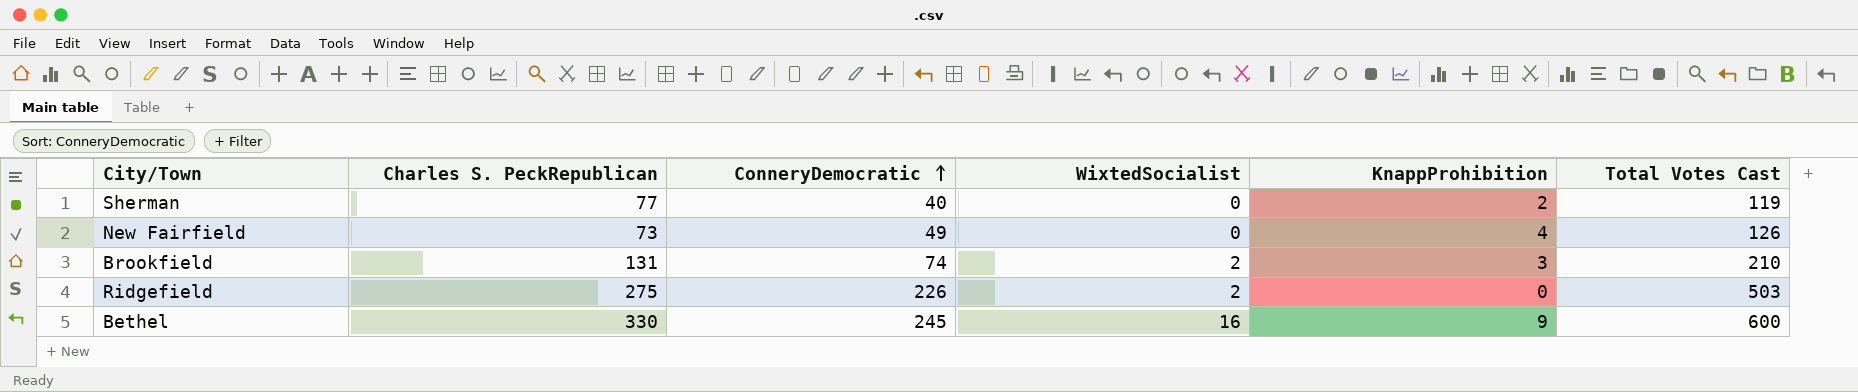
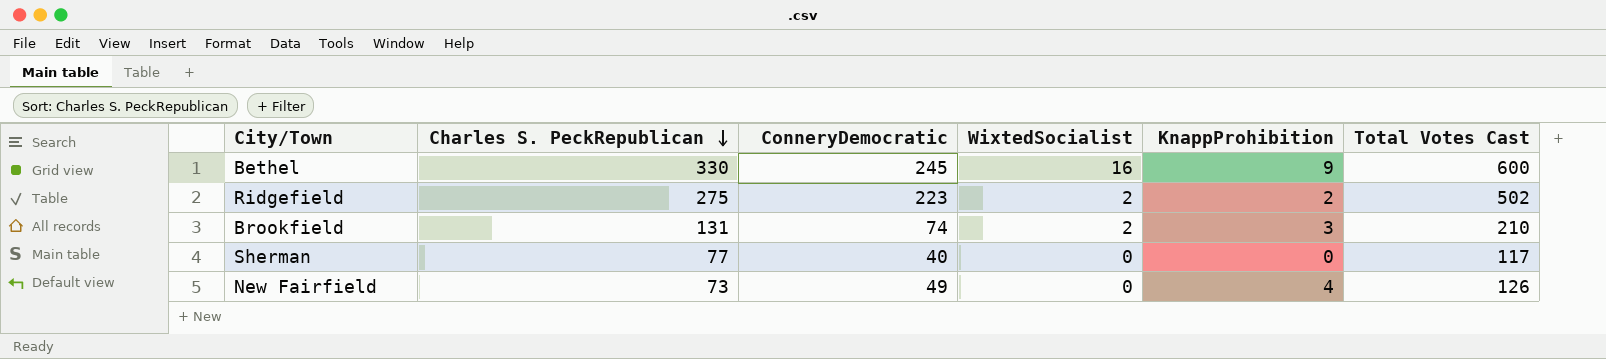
row order: ConneryDemocratic ascending -> Charles S. PeckRepublican descending
Ridgefield | ConneryDemocratic: 226 -> 223
Ridgefield | KnappProhibition: 0 -> 2
Ridgefield | Total Votes Cast: 503 -> 502
Sherman | KnappProhibition: 2 -> 0
Sherman | Total Votes Cast: 119 -> 117

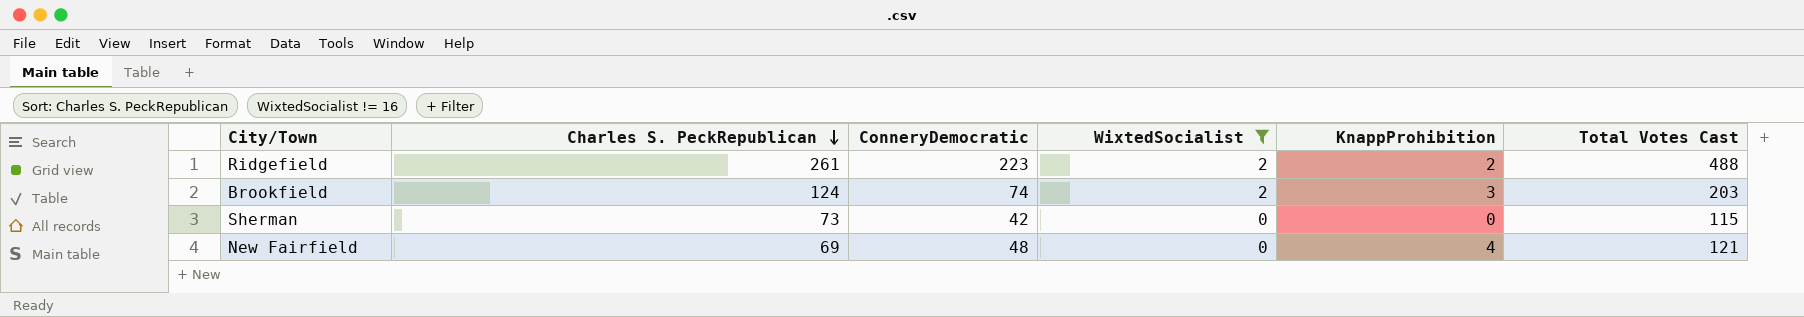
filter: none -> WixtedSocialist != 16
Ridgefield | Charles S. PeckRepublican: 275 -> 261
Ridgefield | Total Votes Cast: 502 -> 488
Brookfield | Charles S. PeckRepublican: 131 -> 124
Brookfield | Total Votes Cast: 210 -> 203
Sherman | Charles S. PeckRepublican: 77 -> 73
Sherman | ConneryDemocratic: 40 -> 42
Sherman | Total Votes Cast: 117 -> 115
New Fairfield | Charles S. PeckRepublican: 73 -> 69
New Fairfield | ConneryDemocratic: 49 -> 48
New Fairfield | Total Votes Cast: 126 -> 121

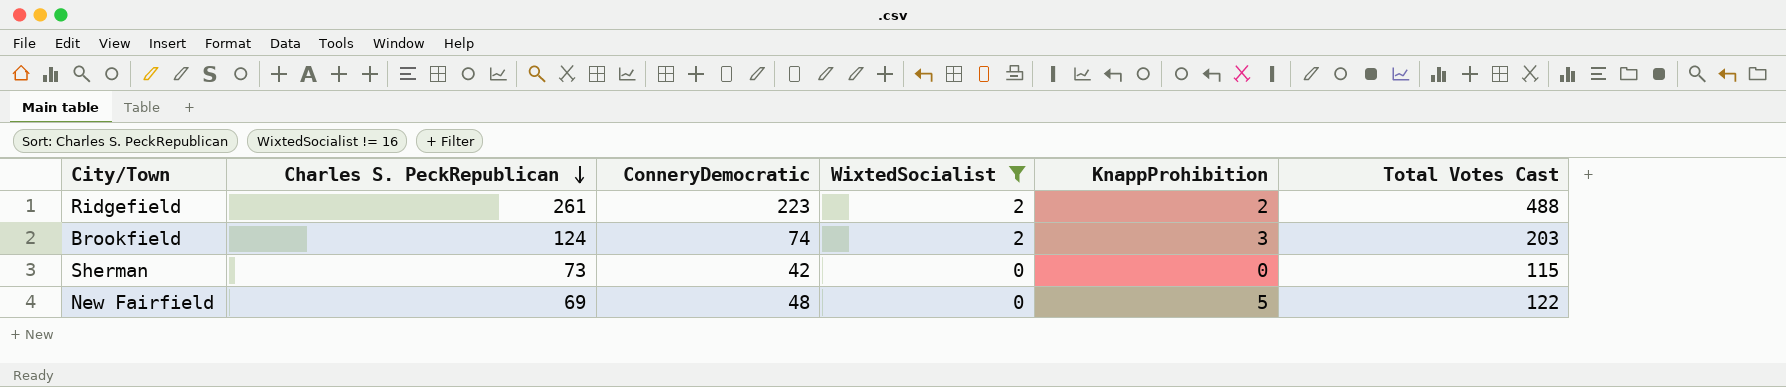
New Fairfield | KnappProhibition: 4 -> 5
New Fairfield | Total Votes Cast: 121 -> 122

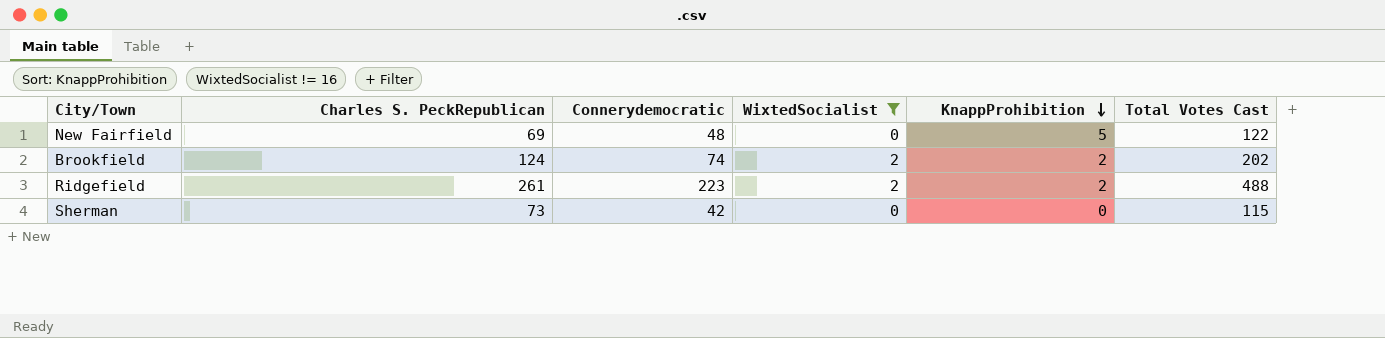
row order: Charles S. PeckRepublican descending -> KnappProhibition descending
column name: ConneryDemocratic -> Connerydemocratic
Brookfield | KnappProhibition: 3 -> 2
Brookfield | Total Votes Cast: 203 -> 202

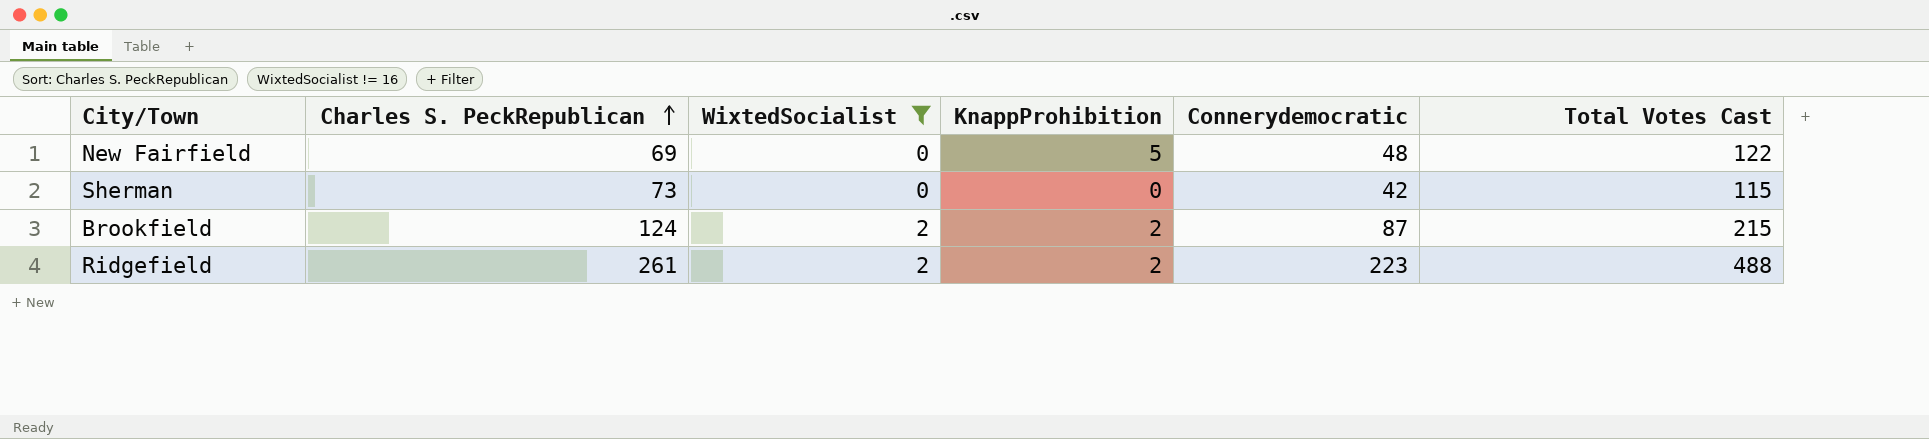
row order: KnappProhibition descending -> Charles S. PeckRepublican ascending
column Connerydemocratic | position: 3 -> 5
Brookfield | Connerydemocratic: 74 -> 87
Brookfield | Total Votes Cast: 202 -> 215

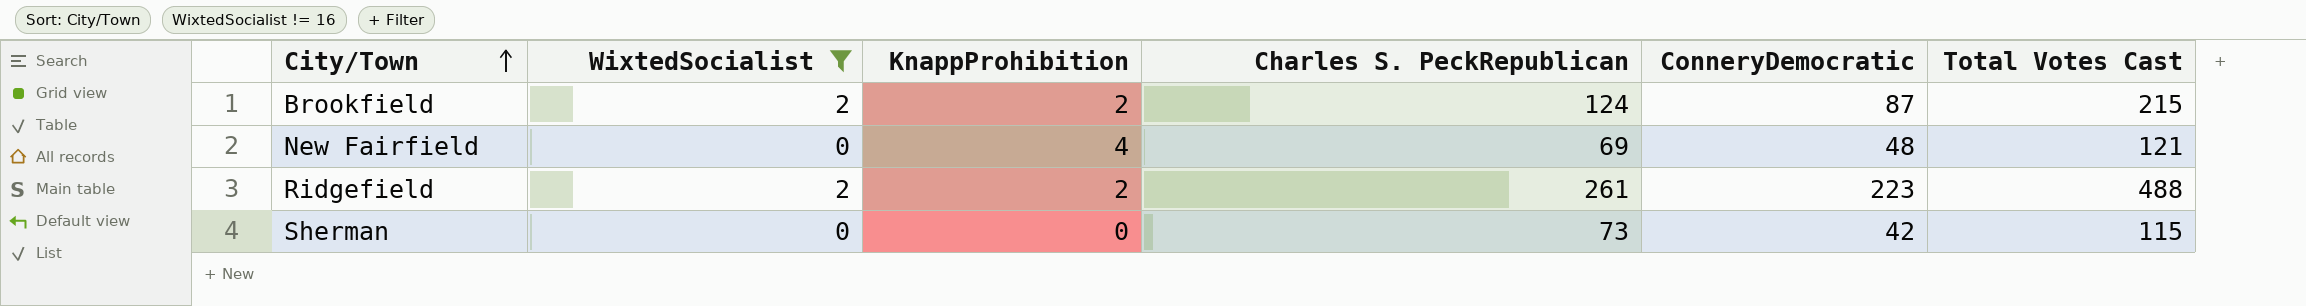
row order: Charles S. PeckRepublican ascending -> City/Town ascending
column Charles S. PeckRepublican | position: 2 -> 4
column name: Connerydemocratic -> ConneryDemocratic
New Fairfield | KnappProhibition: 5 -> 4
New Fairfield | Total Votes Cast: 122 -> 121

